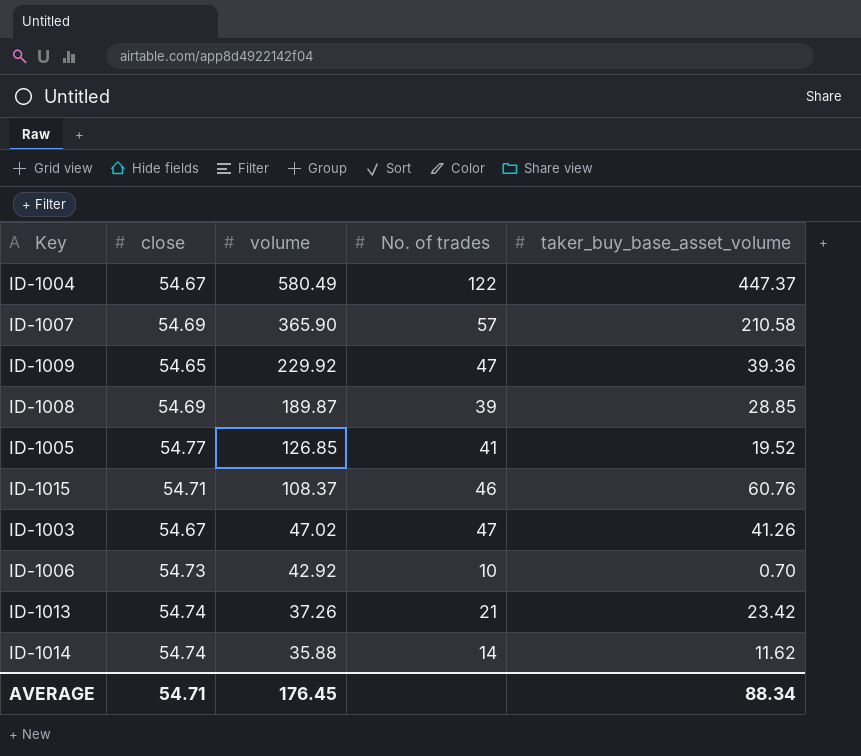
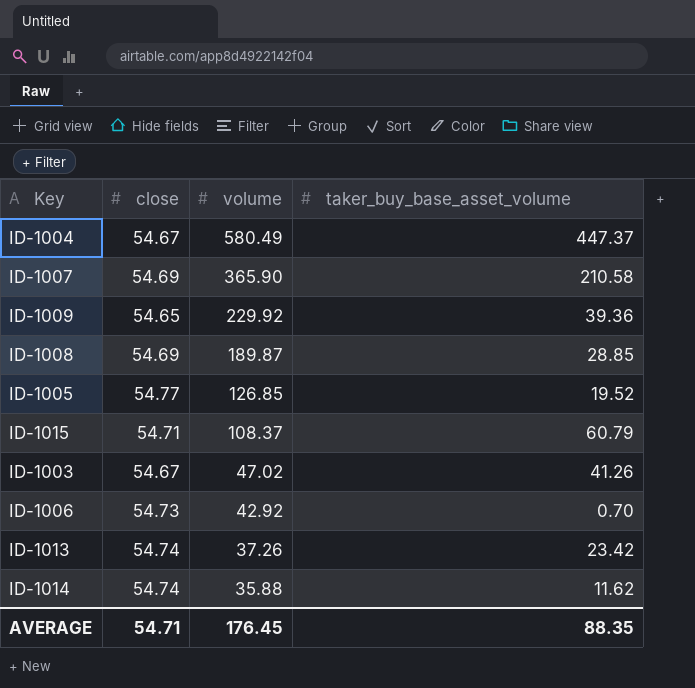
column No. of trades | position: 4 -> none
ID-1015 | taker_buy_base_asset_volume: 60.76 -> 60.79
AVERAGE | taker_buy_base_asset_volume: 88.34 -> 88.35

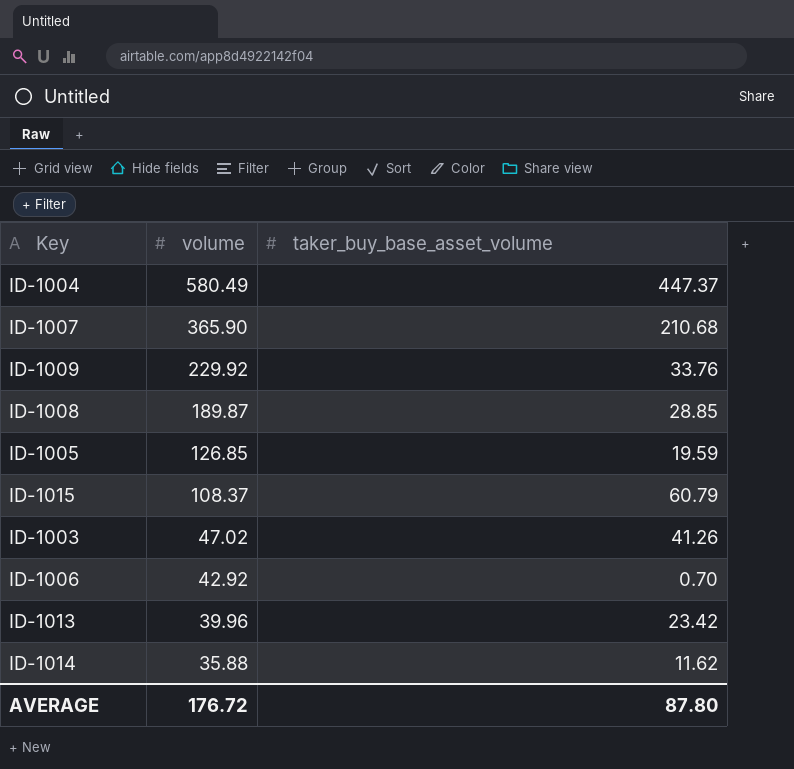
column close | position: 2 -> none
ID-1007 | taker_buy_base_asset_volume: 210.58 -> 210.68
ID-1009 | taker_buy_base_asset_volume: 39.36 -> 33.76
ID-1005 | taker_buy_base_asset_volume: 19.52 -> 19.59
ID-1013 | volume: 37.26 -> 39.96
AVERAGE | volume: 176.45 -> 176.72
AVERAGE | taker_buy_base_asset_volume: 88.35 -> 87.80

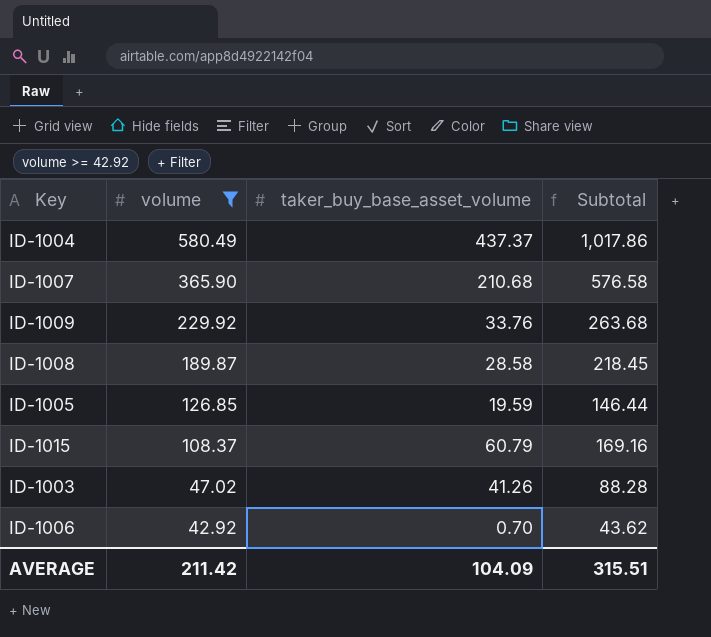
filter: none -> volume >= 42.92
column Subtotal | formula: none -> [volume] + [taker_buy_base_asset_volume]
ID-1004 | taker_buy_base_asset_volume: 447.37 -> 437.37
ID-1008 | taker_buy_base_asset_volume: 28.85 -> 28.58
AVERAGE | volume: 176.72 -> 211.42
AVERAGE | taker_buy_base_asset_volume: 87.80 -> 104.09

